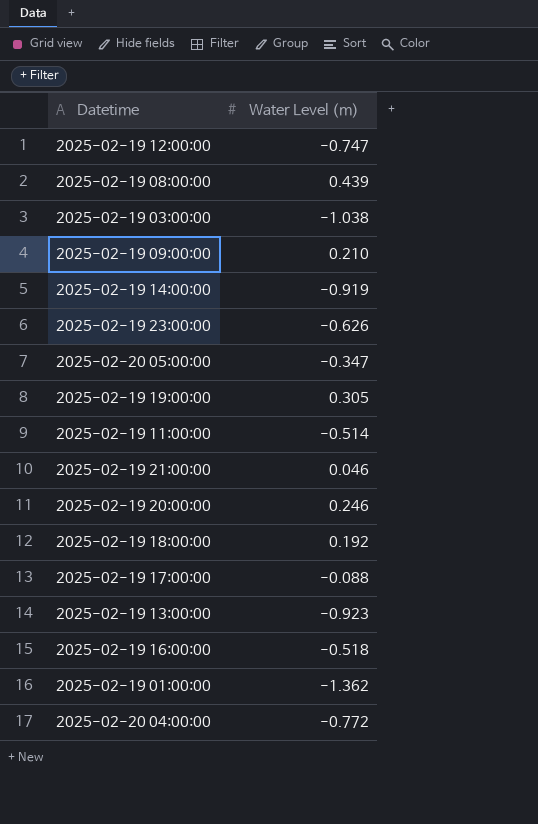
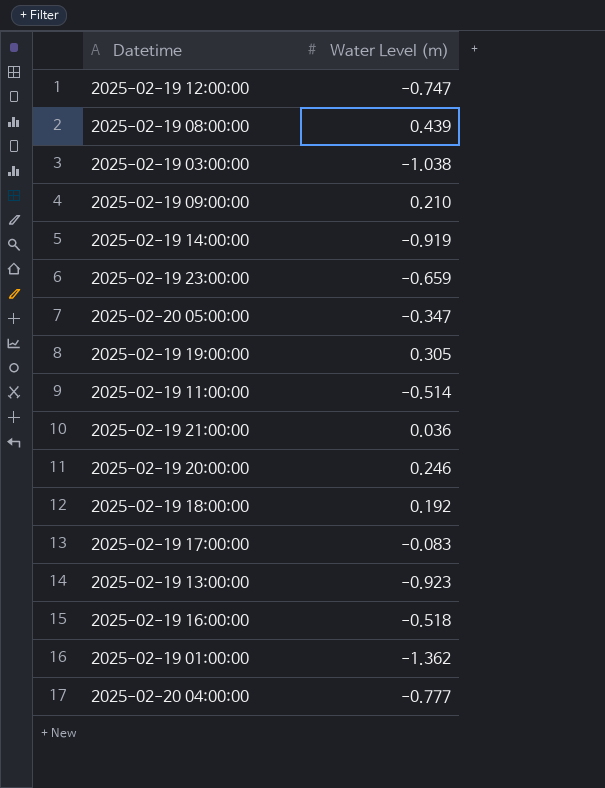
2025-02-19 23:00:00 | Water Level (m): -0.626 -> -0.659
2025-02-19 21:00:00 | Water Level (m): 0.046 -> 0.036
2025-02-19 17:00:00 | Water Level (m): -0.088 -> -0.083
2025-02-20 04:00:00 | Water Level (m): -0.772 -> -0.777

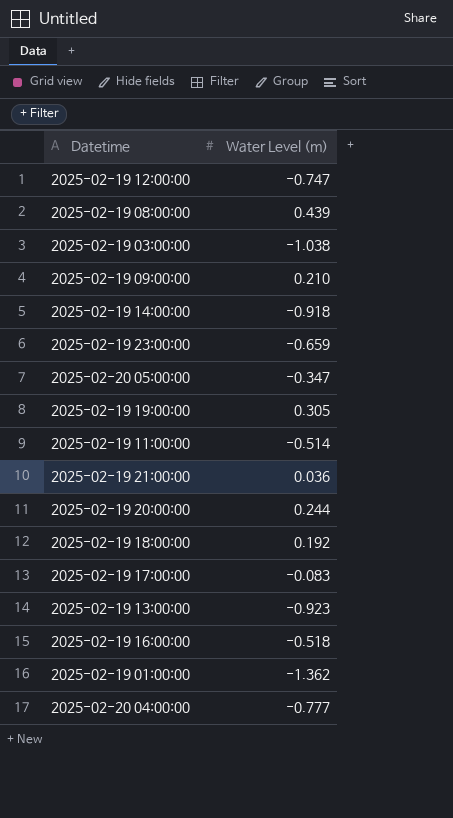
2025-02-19 14:00:00 | Water Level (m): -0.919 -> -0.918
2025-02-19 20:00:00 | Water Level (m): 0.246 -> 0.244

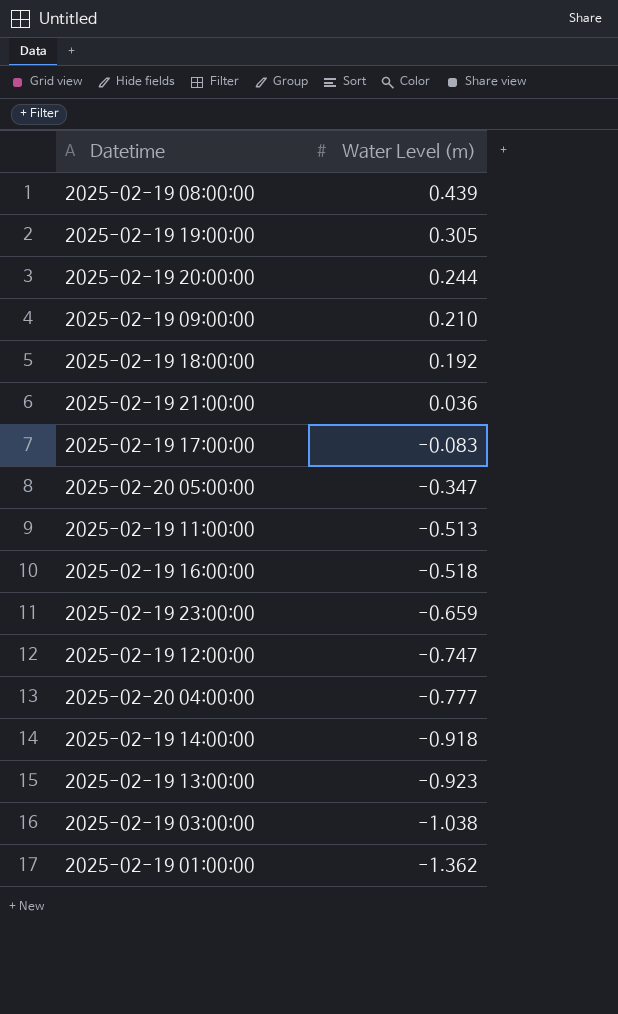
row order: none -> Water Level (m) descending
2025-02-19 11:00:00 | Water Level (m): -0.514 -> -0.513

